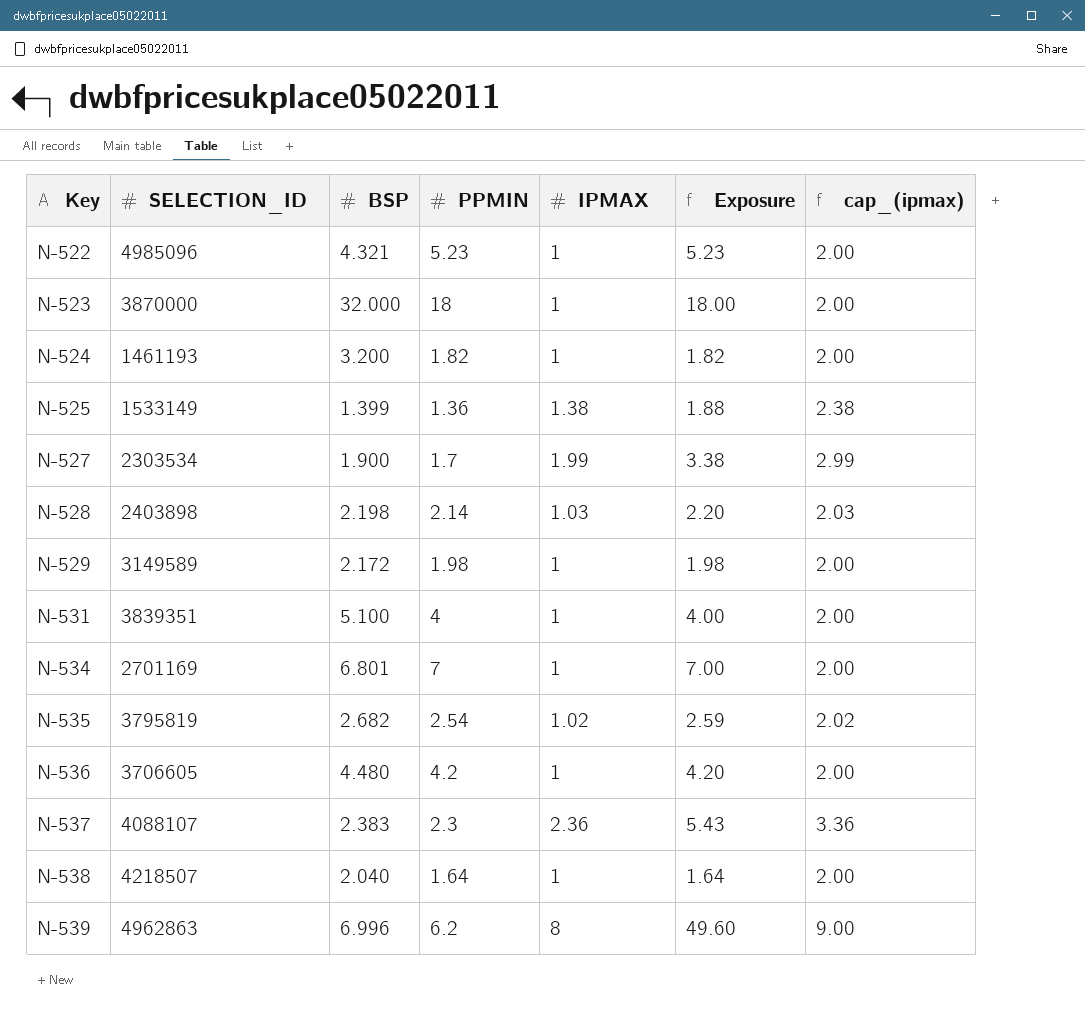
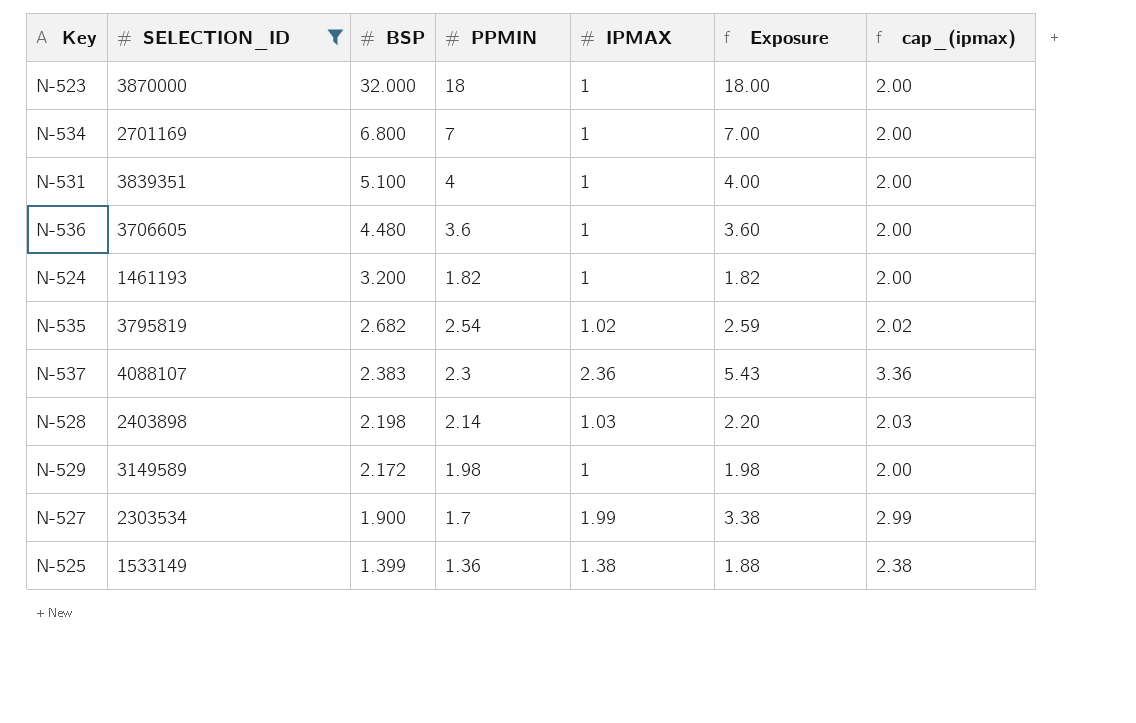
filter: none -> SELECTION_ID <= 4088107
row order: Key ascending -> BSP descending
N-534 | BSP: 6.801 -> 6.800
N-536 | PPMIN: 4.2 -> 3.6
N-536 | Exposure: 4.20 -> 3.60

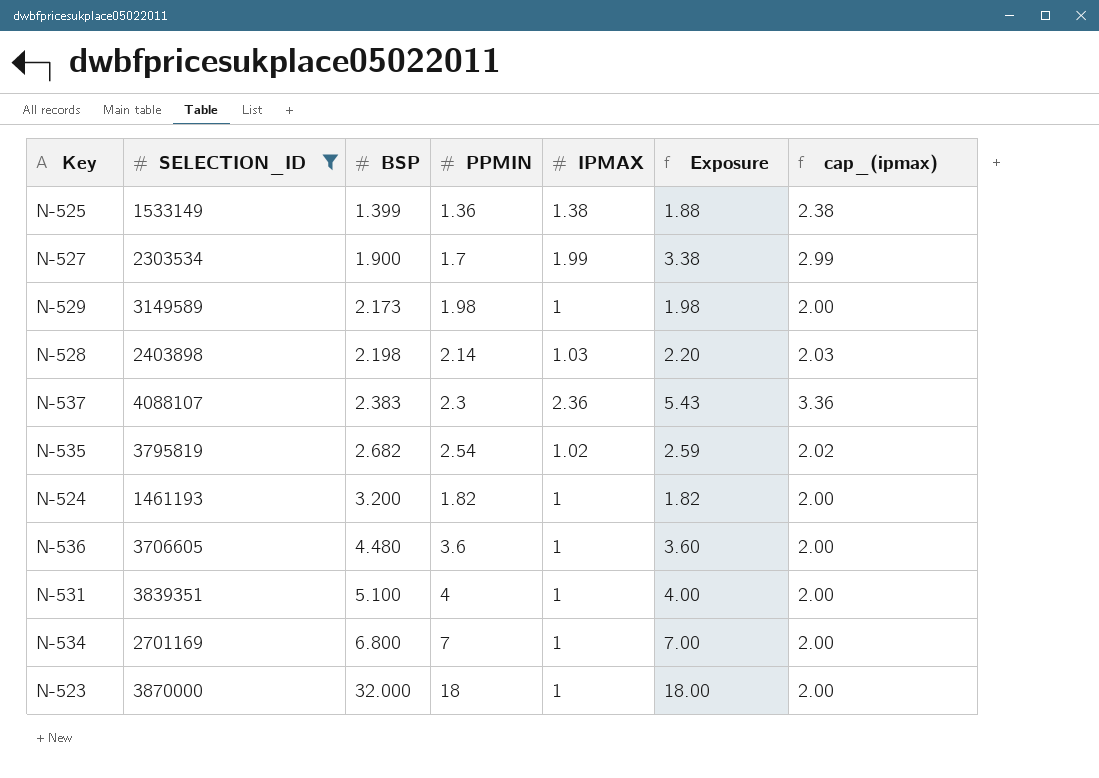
row order: BSP descending -> BSP ascending
N-529 | BSP: 2.172 -> 2.173

